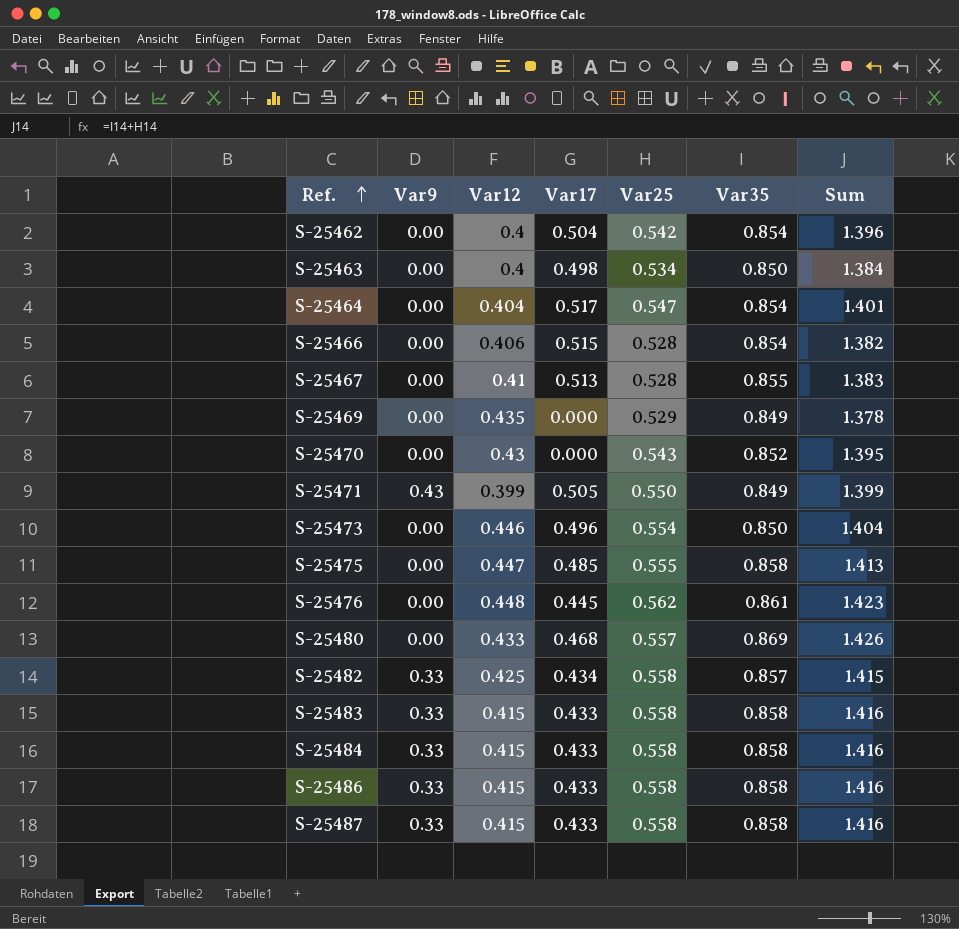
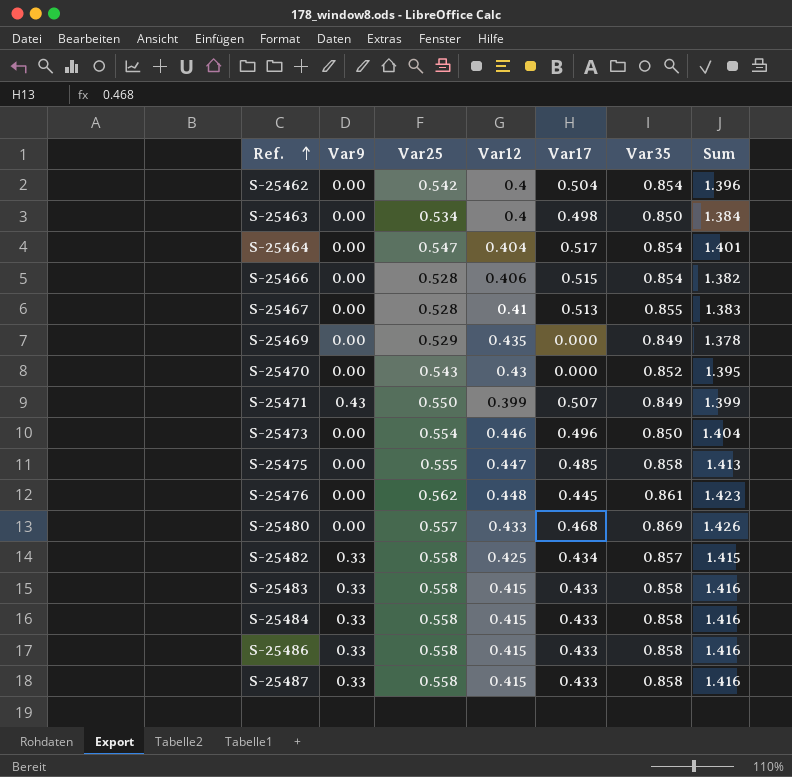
column Var25 | position: 5 -> 3
S-25471 | Var17: 0.505 -> 0.507

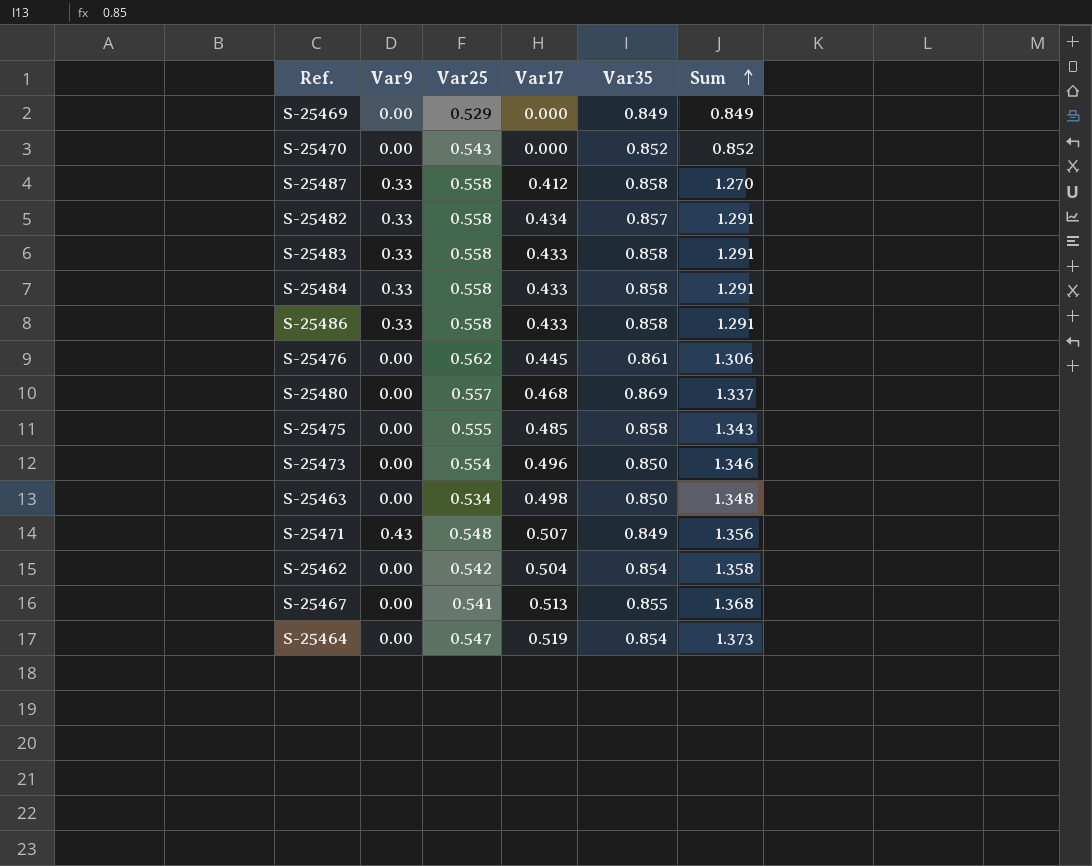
row order: Ref. ascending -> Sum ascending
column Var12 | position: 4 -> none
column Sum | formula: [Var25] + [Var35] -> [Var17] + [Var35]
row S-25466: 0.00 | 0.528 | 0.406 | 0.515 | 0.854 | 1.382 -> none
S-25487 | Var17: 0.433 -> 0.412
S-25471 | Var25: 0.550 -> 0.548
S-25467 | Var25: 0.528 -> 0.541
S-25464 | Var17: 0.517 -> 0.519

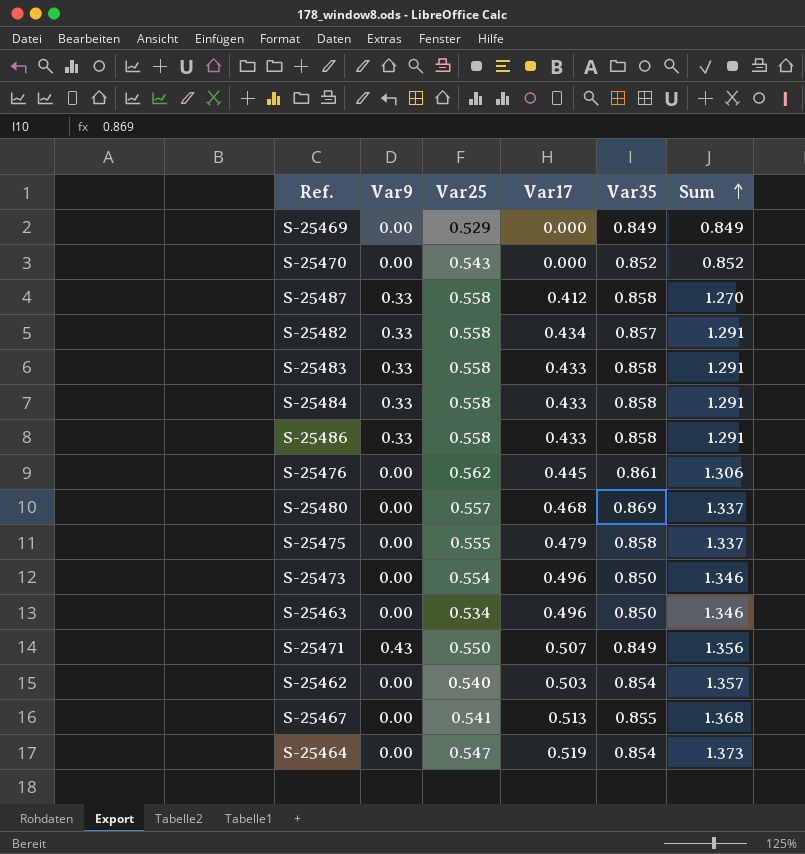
S-25475 | Var17: 0.485 -> 0.479
S-25475 | Sum: 1.343 -> 1.337
S-25463 | Var17: 0.498 -> 0.496
S-25463 | Sum: 1.348 -> 1.346
S-25471 | Var25: 0.548 -> 0.550
S-25462 | Var25: 0.542 -> 0.540
S-25462 | Var17: 0.504 -> 0.503
S-25462 | Sum: 1.358 -> 1.357

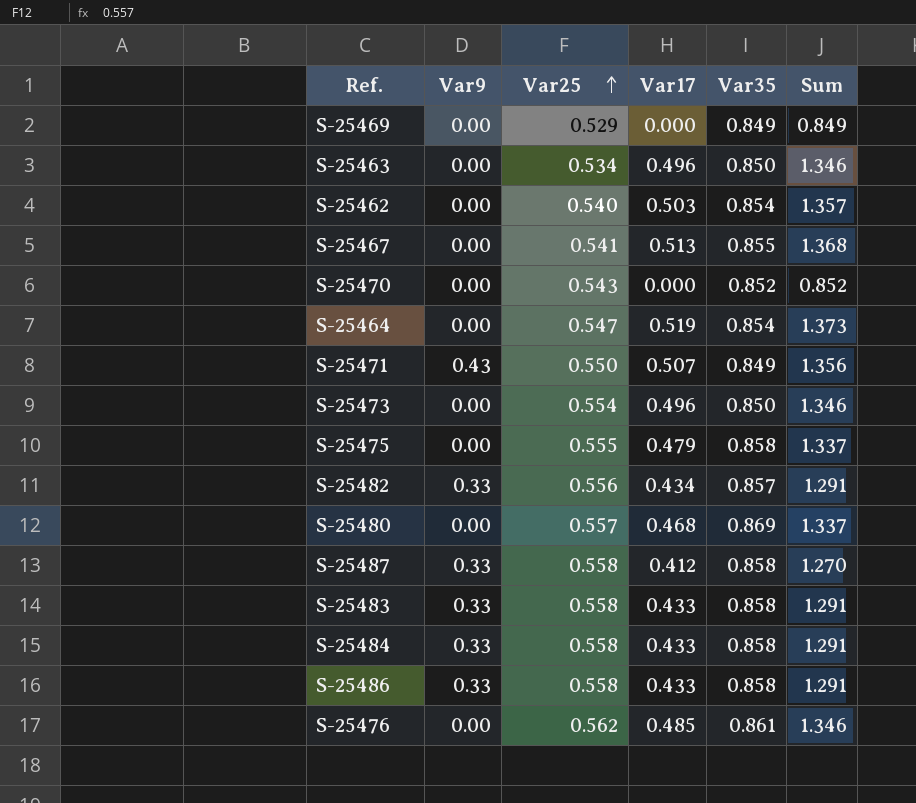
row order: Sum ascending -> Var25 ascending
S-25482 | Var25: 0.558 -> 0.556
S-25476 | Var17: 0.445 -> 0.485
S-25476 | Sum: 1.306 -> 1.346

